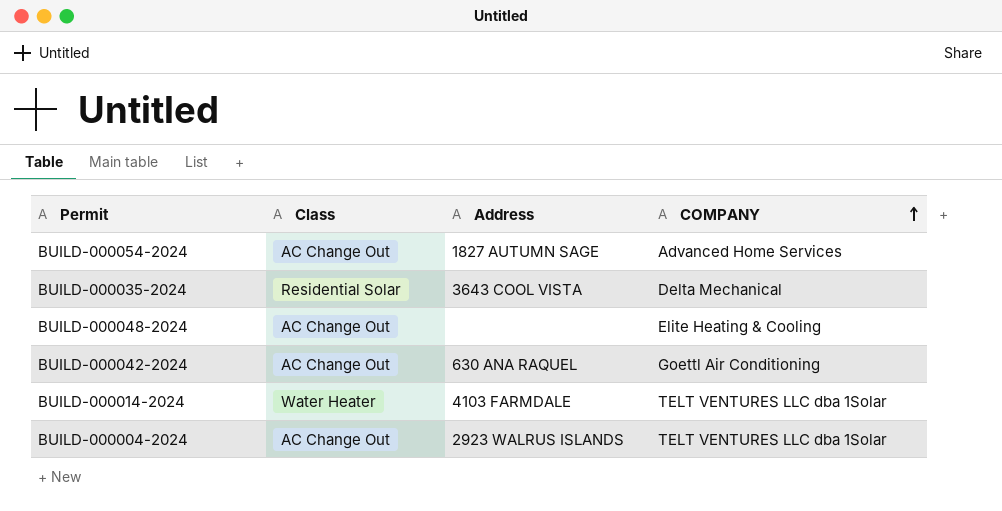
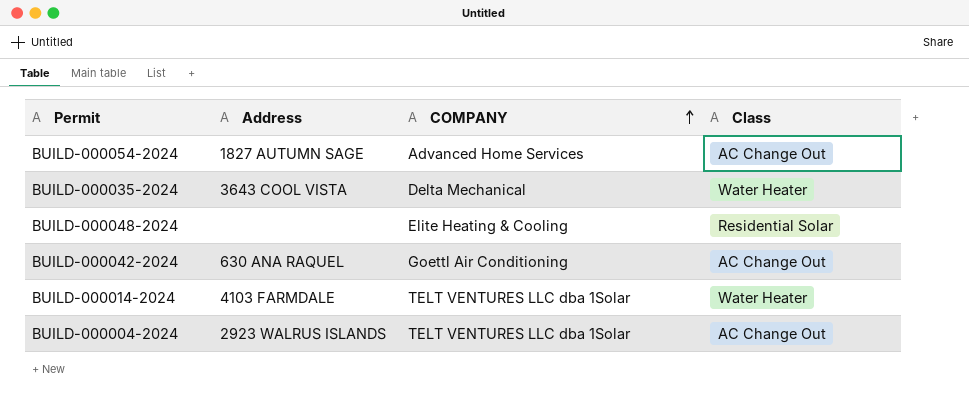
column Class | position: 2 -> 4
BUILD-000035-2024 | Class: Residential Solar -> Water Heater
BUILD-000048-2024 | Class: AC Change Out -> Residential Solar

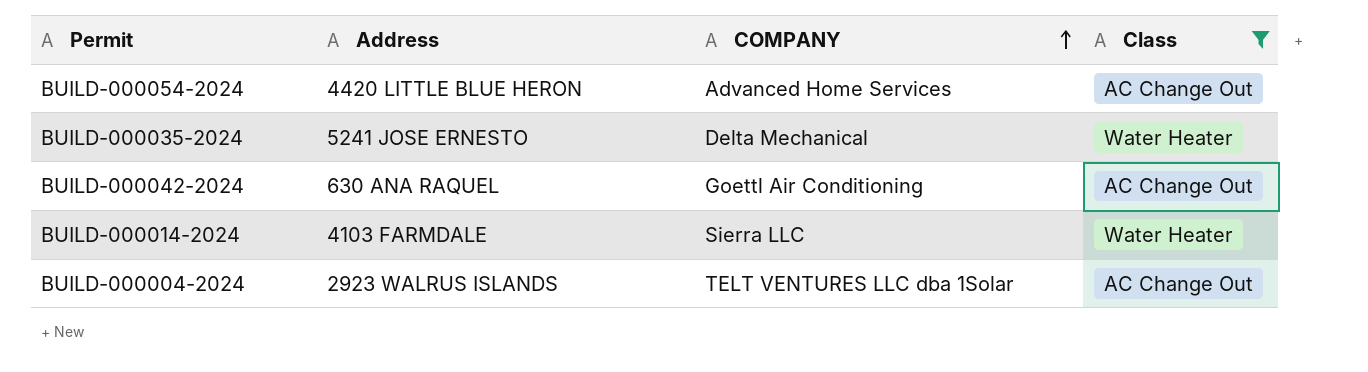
filter: none -> Class != Residential Solar
BUILD-000054-2024 | Address: 1827 AUTUMN SAGE -> 4420 LITTLE BLUE HERON
BUILD-000035-2024 | Address: 3643 COOL VISTA -> 5241 JOSE ERNESTO
BUILD-000014-2024 | COMPANY: TELT VENTURES LLC dba 1Solar -> Sierra LLC

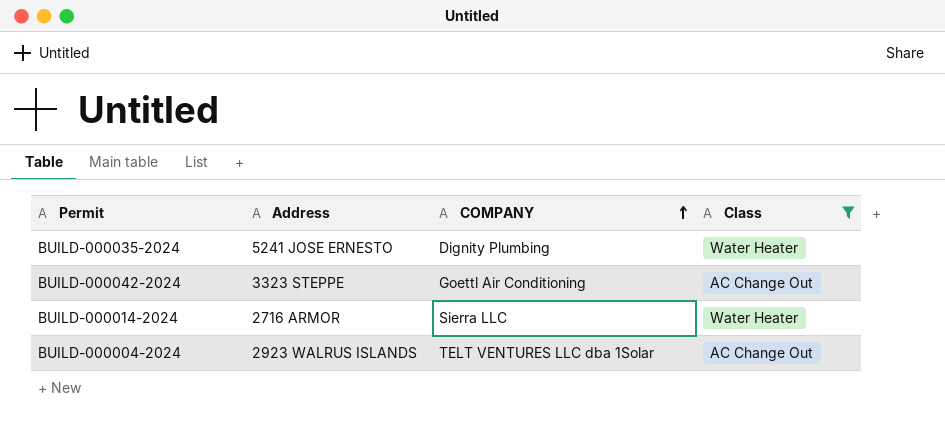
row BUILD-000054-2024: 4420 LITTLE BLUE HERON | Advanced Home Services | AC Change Out -> none
BUILD-000035-2024 | COMPANY: Delta Mechanical -> Dignity Plumbing
BUILD-000042-2024 | Address: 630 ANA RAQUEL -> 3323 STEPPE
BUILD-000014-2024 | Address: 4103 FARMDALE -> 2716 ARMOR

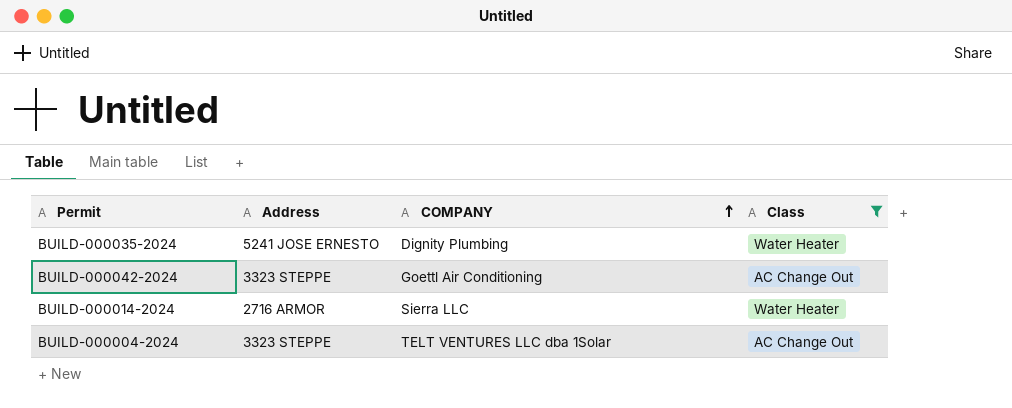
BUILD-000004-2024 | Address: 2923 WALRUS ISLANDS -> 3323 STEPPE

